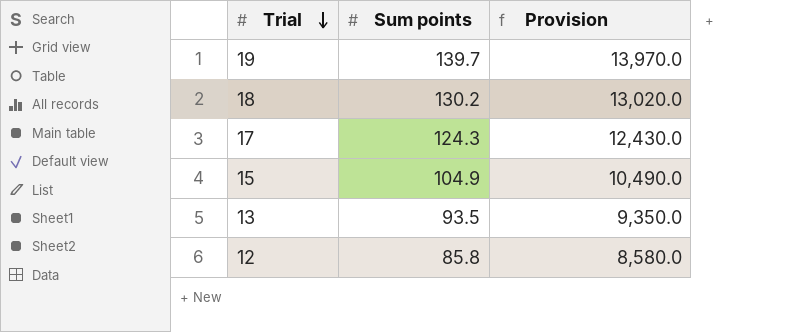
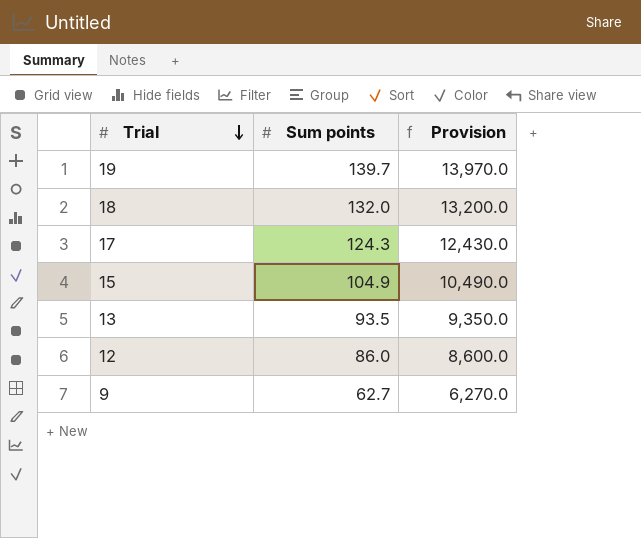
18 | Sum points: 130.2 -> 132.0
18 | Provision: 13,020.0 -> 13,200.0
12 | Sum points: 85.8 -> 86.0
12 | Provision: 8,580.0 -> 8,600.0
row 9: none -> 62.7 | 6,270.0

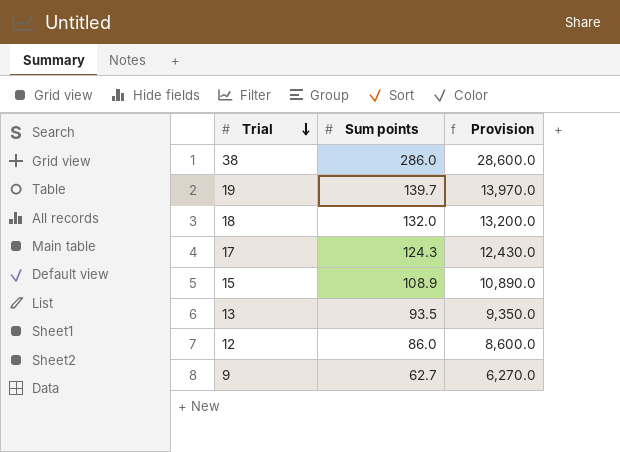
row 38: none -> 286.0 | 28,600.0
15 | Sum points: 104.9 -> 108.9
15 | Provision: 10,490.0 -> 10,890.0

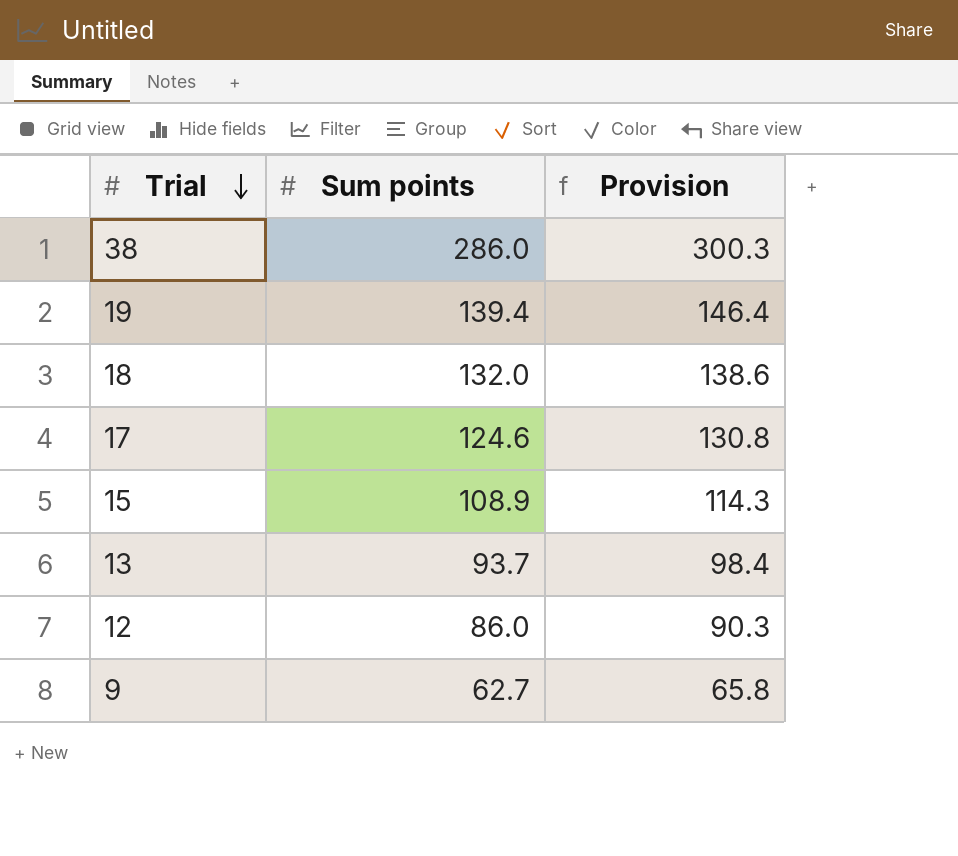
column Provision | formula: [Sum points] * 100 -> [Sum points] * 1.05
19 | Sum points: 139.7 -> 139.4
17 | Sum points: 124.3 -> 124.6
13 | Sum points: 93.5 -> 93.7

